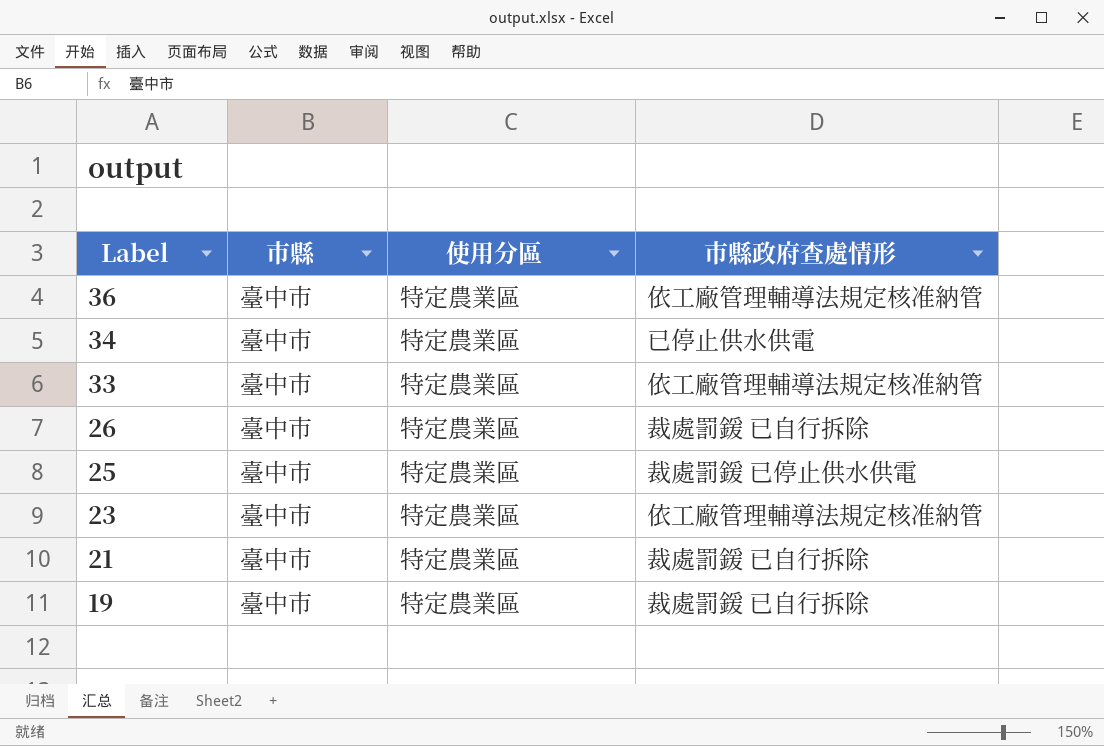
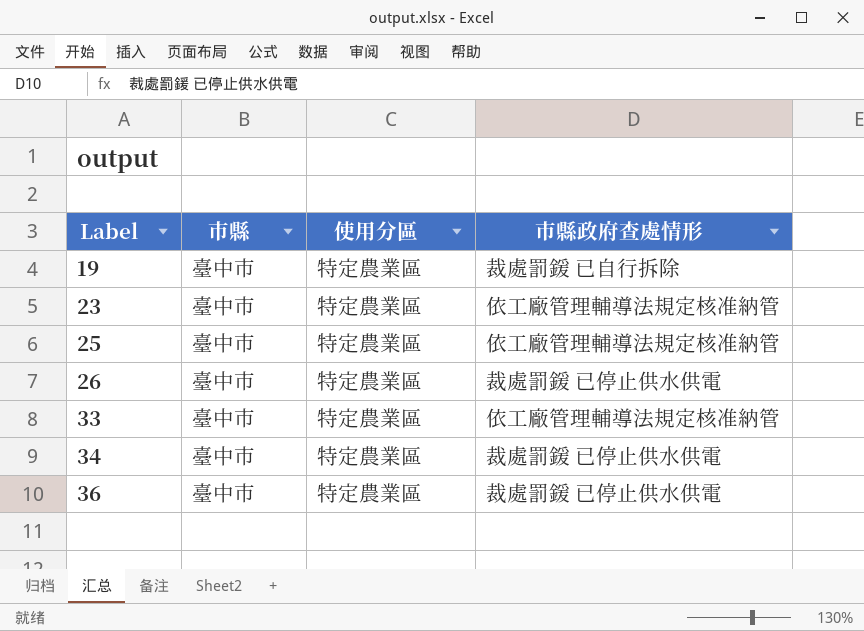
row order: Label descending -> Label ascending
row 21: 臺中市 | 特定農業區 | 裁處罰鍰 已自行拆除 -> none
25 | 市縣政府查處情形: 裁處罰鍰 已停止供水供電 -> 依工廠管理輔導法規定核准納管
26 | 市縣政府查處情形: 裁處罰鍰 已自行拆除 -> 裁處罰鍰 已停止供水供電
34 | 市縣政府查處情形: 已停止供水供電 -> 裁處罰鍰 已停止供水供電
36 | 市縣政府查處情形: 依工廠管理輔導法規定核准納管 -> 裁處罰鍰 已停止供水供電

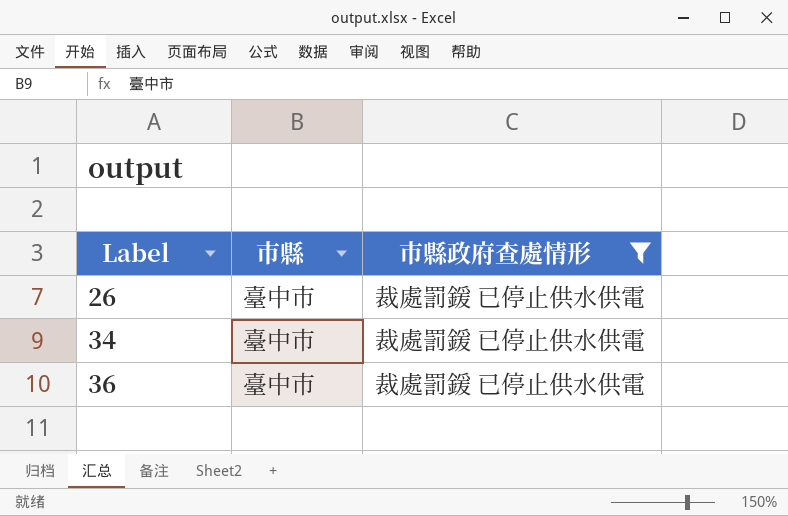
filter: none -> 市縣政府查處情形 = 裁處罰鍰 已停止供水供電
column 使用分區 | position: 3 -> none

